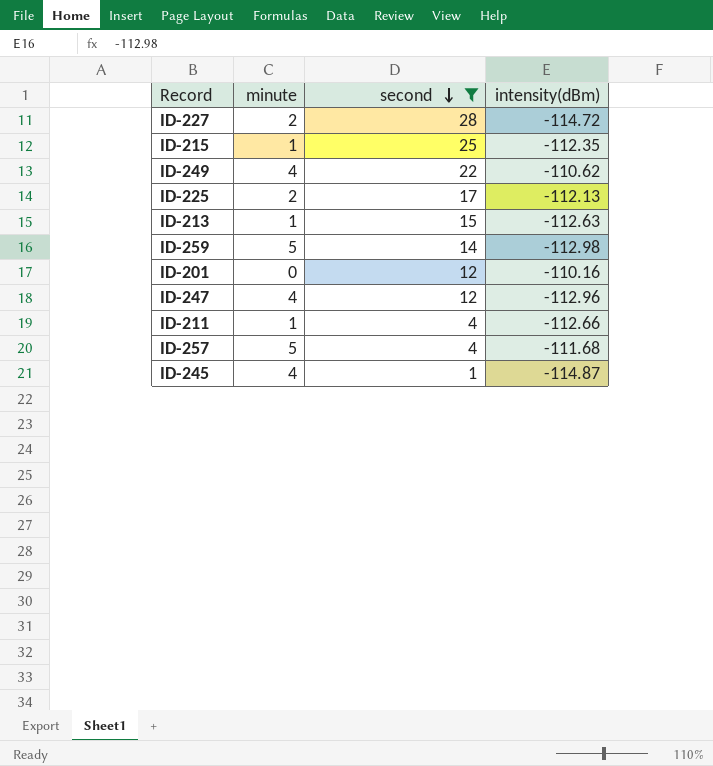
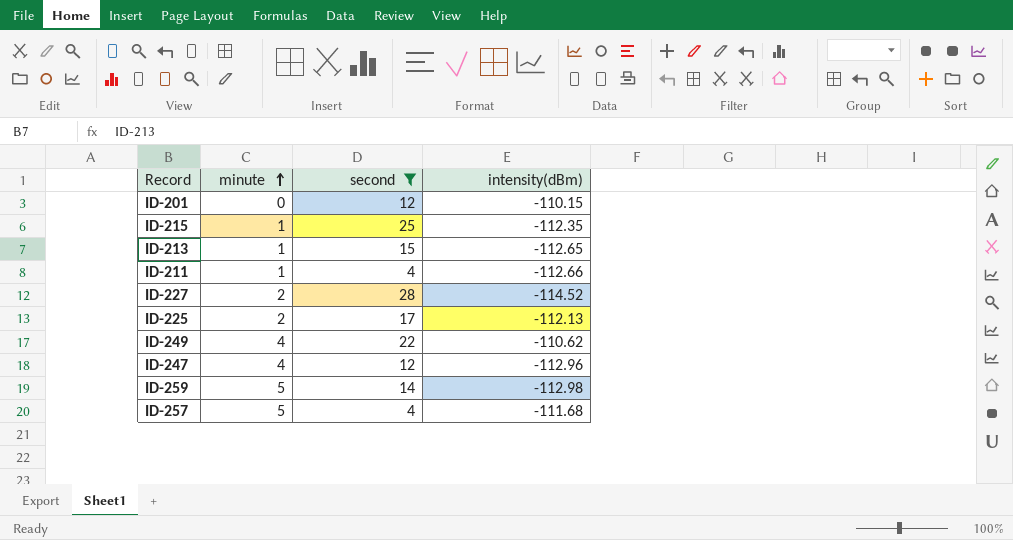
row order: second descending -> minute ascending
row ID-245: 4 | 1 | -114.87 -> none
ID-201 | intensity(dBm): -110.16 -> -110.15
ID-213 | intensity(dBm): -112.63 -> -112.65
ID-227 | intensity(dBm): -114.72 -> -114.52

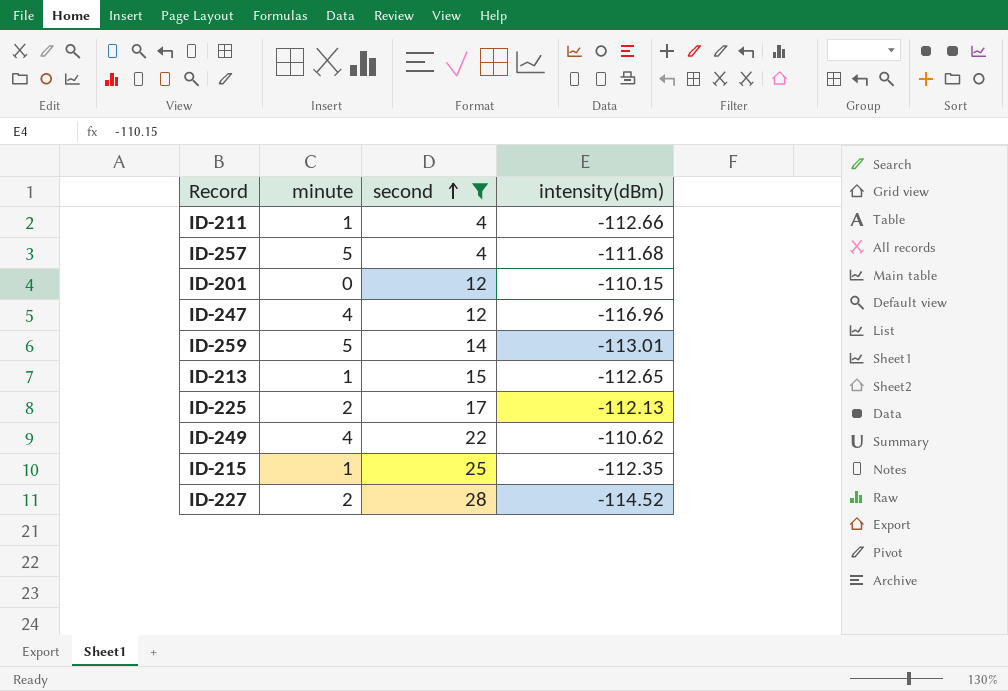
row order: minute ascending -> second ascending
ID-247 | intensity(dBm): -112.96 -> -116.96
ID-259 | intensity(dBm): -112.98 -> -113.01

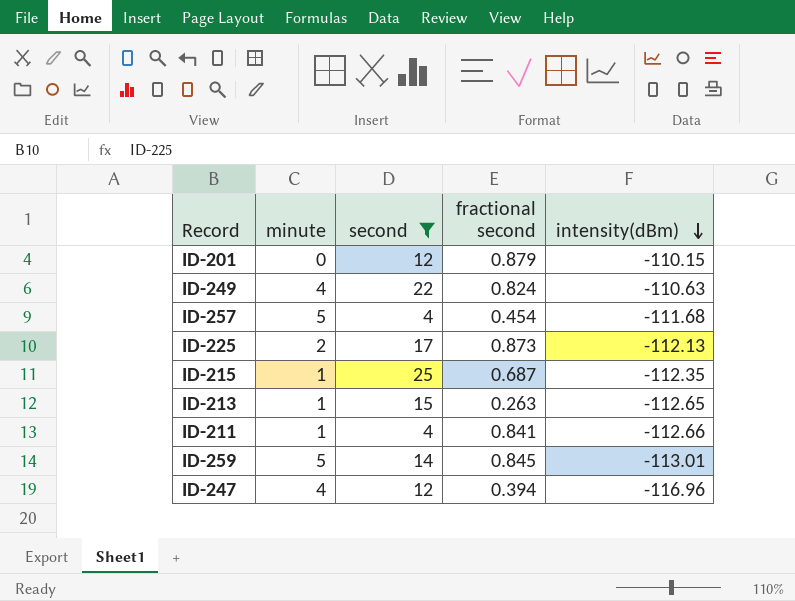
row order: second ascending -> intensity(dBm) descending
column fractional second | position: none -> 4
row ID-227: 2 | 28 | -114.52 -> none
ID-249 | intensity(dBm): -110.62 -> -110.63

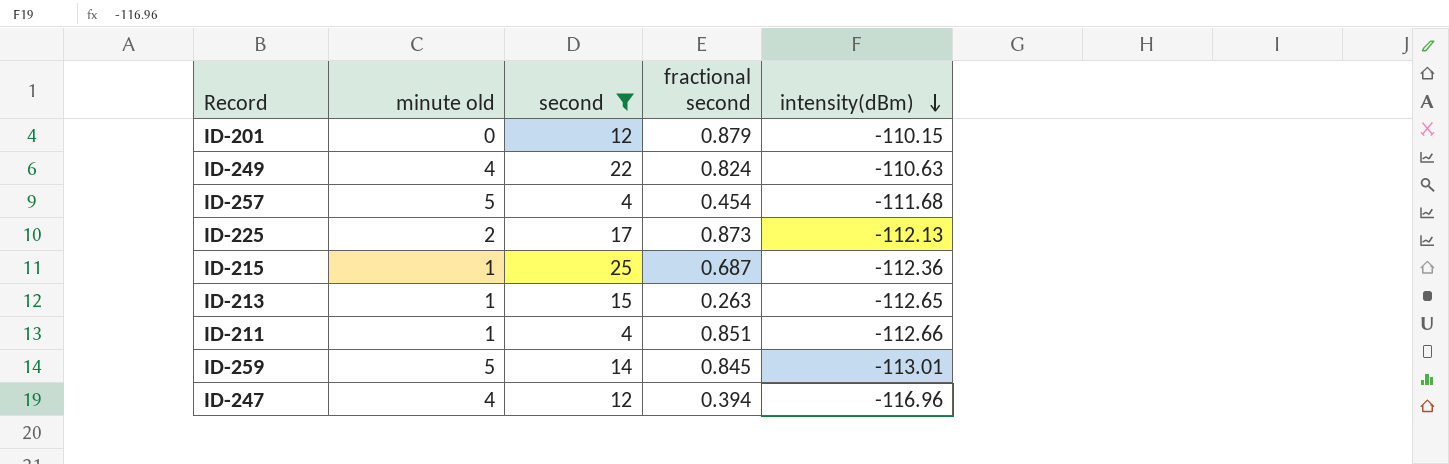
column name: minute -> minute old
ID-215 | intensity(dBm): -112.35 -> -112.36
ID-211 | fractional second: 0.841 -> 0.851

